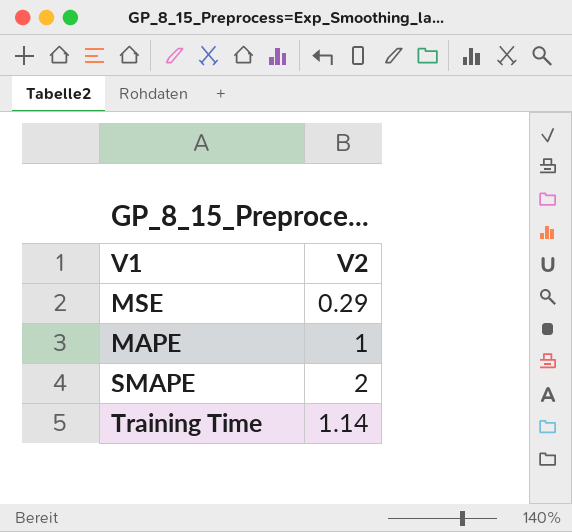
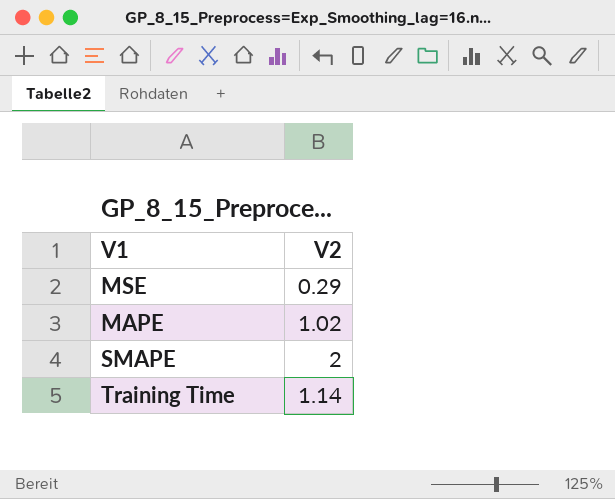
MAPE | V2: 1 -> 1.02

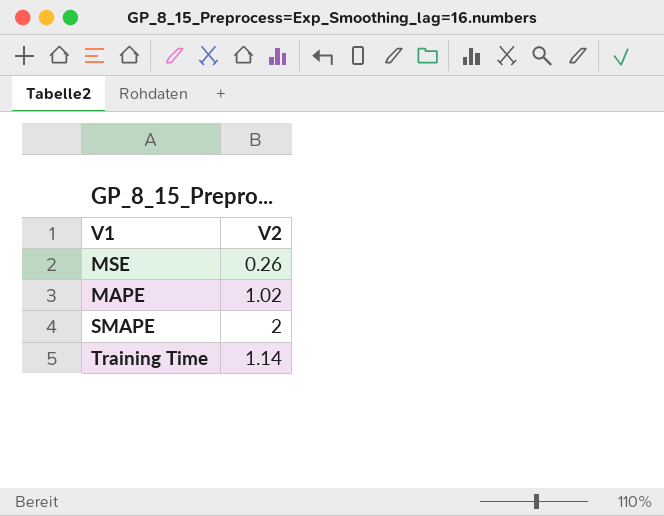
MSE | V2: 0.29 -> 0.26

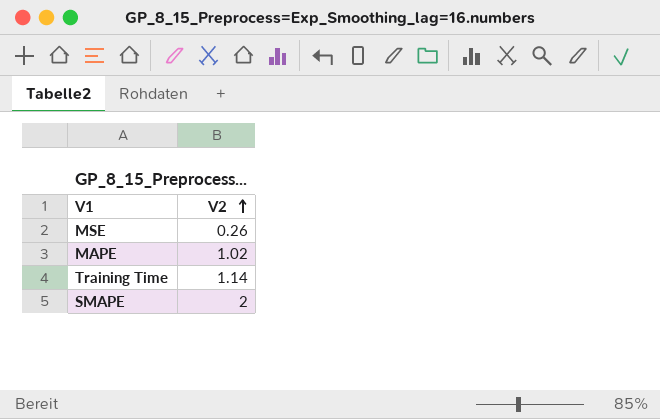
row order: none -> V2 ascending

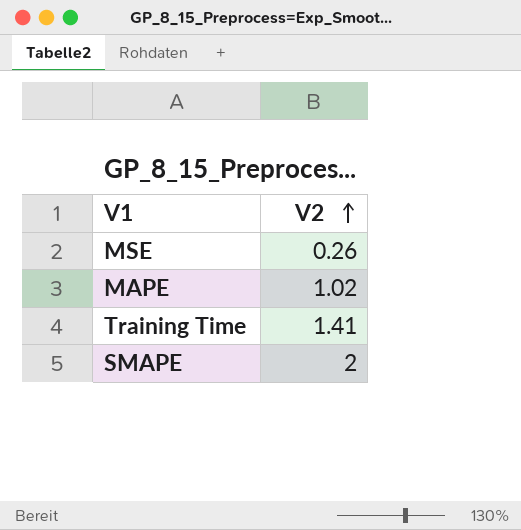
Training Time | V2: 1.14 -> 1.41

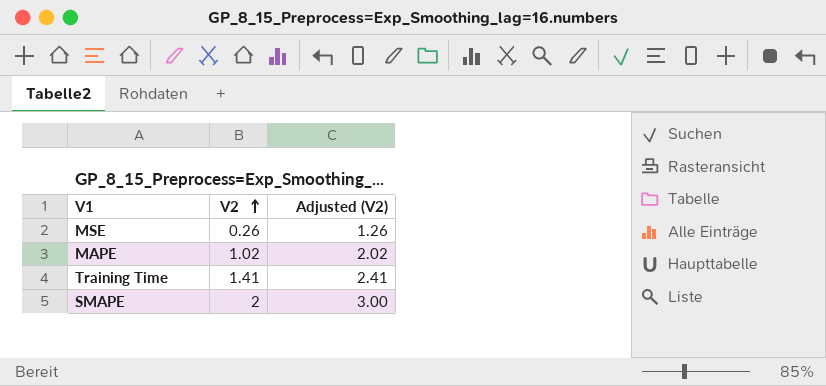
column Adjusted (V2) | formula: none -> [V2] + 1

